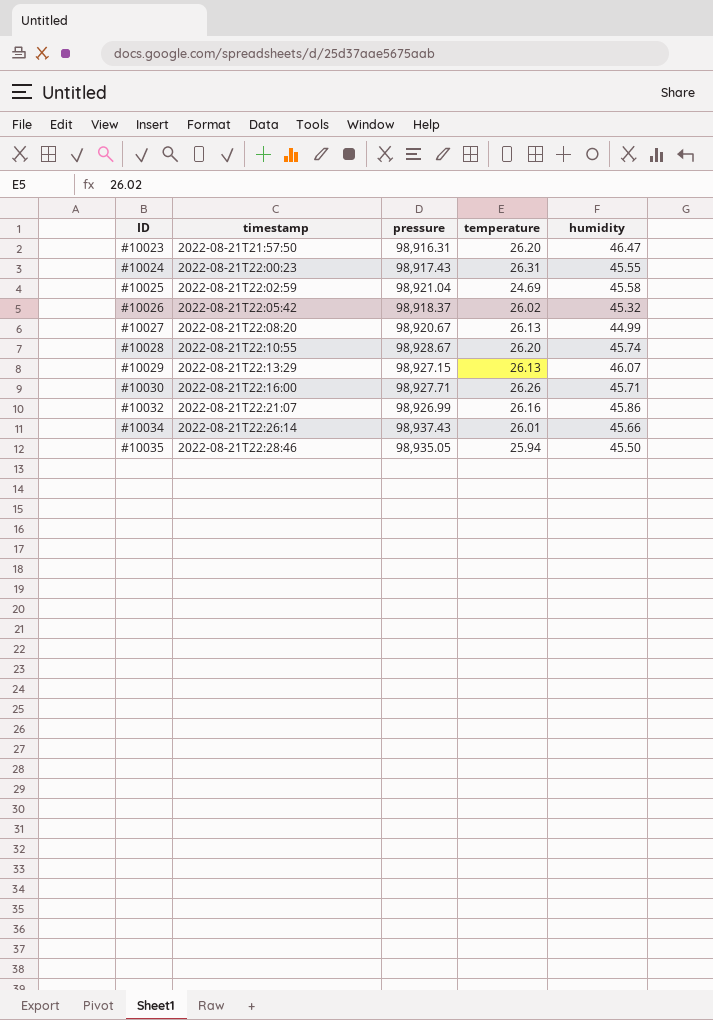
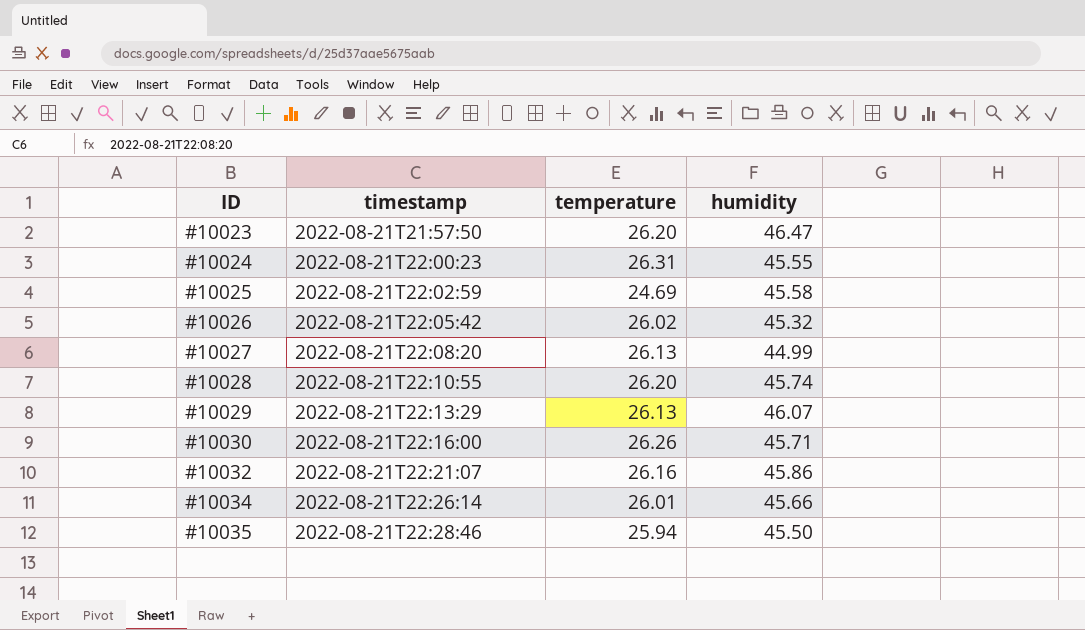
column pressure | position: 3 -> none

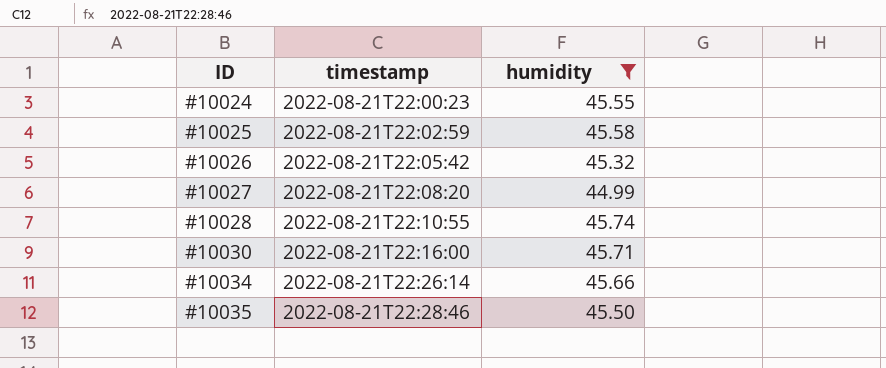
filter: none -> humidity <= 45.74
column temperature | position: 3 -> none

